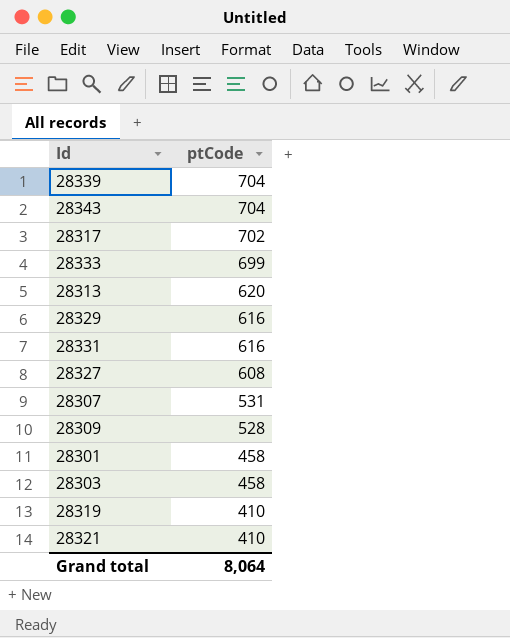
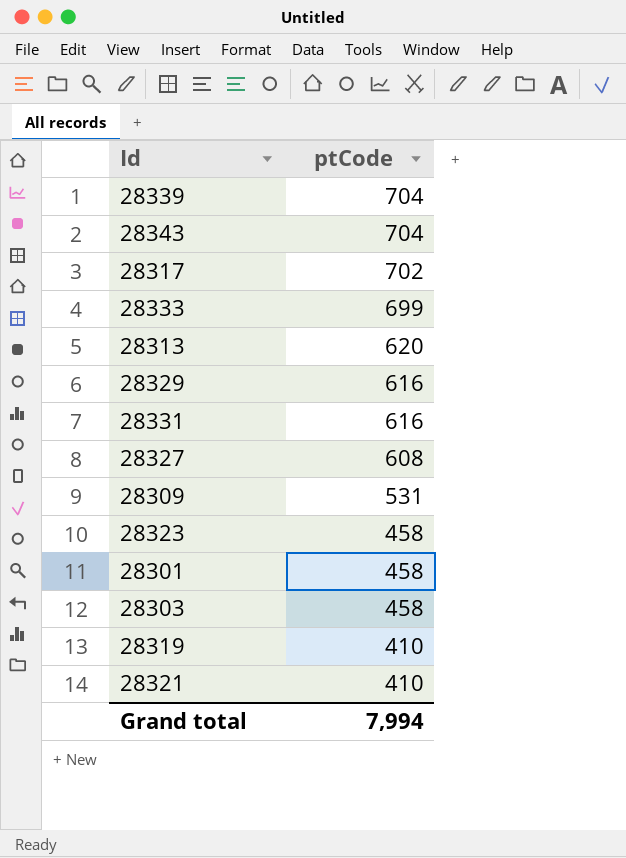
row 28307: 531 -> none
28309 | ptCode: 528 -> 531
row 28323: none -> 458
Grand total | ptCode: 8,064 -> 7,994

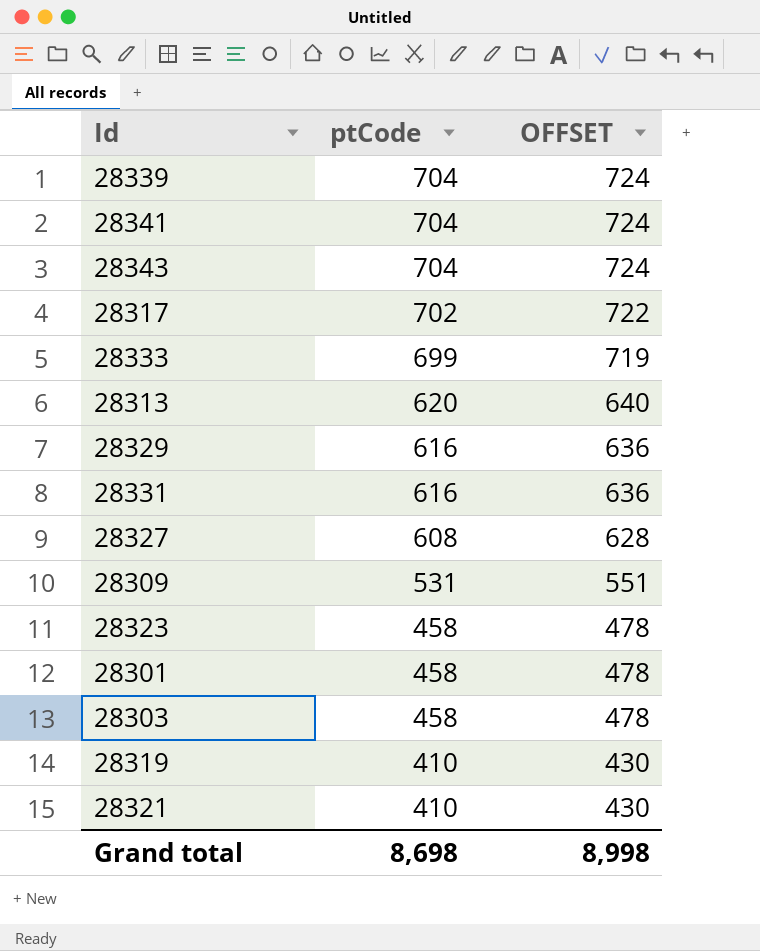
column OFFSET | formula: none -> [ptCode] + 20
row 28341: none -> 704 | 724
Grand total | ptCode: 7,994 -> 8,698

